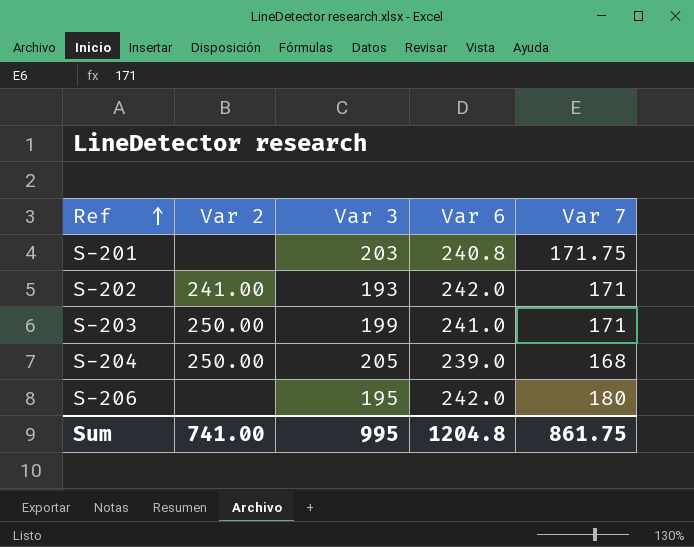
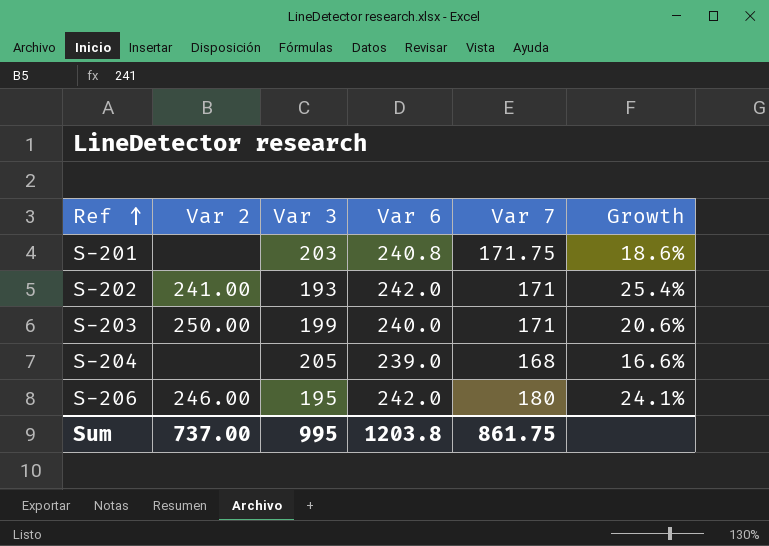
column Growth | formula: none -> ([Var 6] - [Var 3]) / [Var 3]
S-203 | Var 6: 241.0 -> 240.0
S-204 | Var 2: 250.00 -> none
S-206 | Var 2: none -> 246.00
Sum | Var 2: 741.00 -> 737.00
Sum | Var 6: 1204.8 -> 1203.8

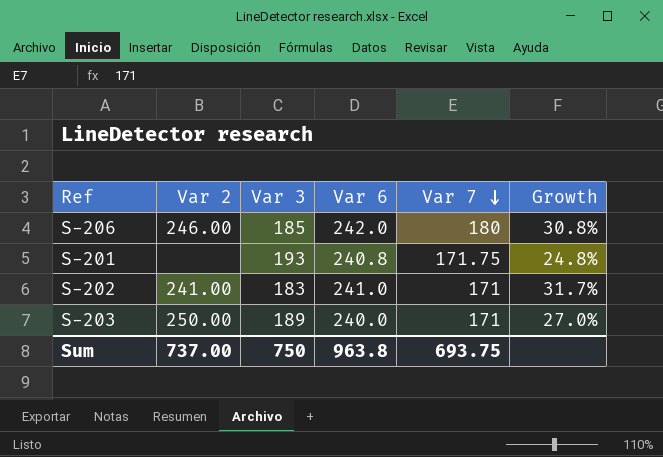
row order: Ref ascending -> Var 7 descending
row S-204: none | 205 | 239.0 | 168 | 16.6% -> none
S-206 | Var 3: 195 -> 185
S-206 | Growth: 24.1% -> 30.8%
S-201 | Var 3: 203 -> 193
S-201 | Growth: 18.6% -> 24.8%
S-202 | Var 3: 193 -> 183
S-202 | Var 6: 242.0 -> 241.0
S-202 | Growth: 25.4% -> 31.7%
S-203 | Var 3: 199 -> 189
S-203 | Growth: 20.6% -> 27.0%
Sum | Var 3: 995 -> 750
Sum | Var 6: 1203.8 -> 963.8
Sum | Var 7: 861.75 -> 693.75

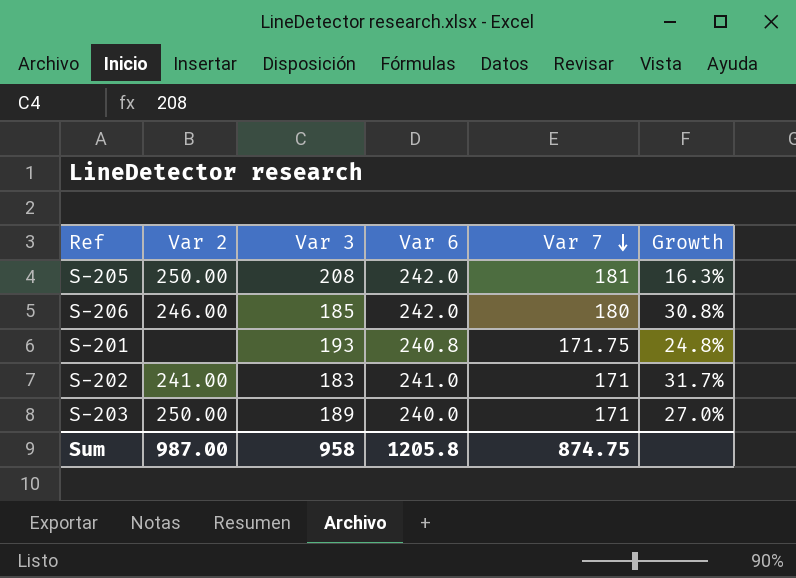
row S-205: none -> 250.00 | 208 | 242.0 | 181 | 16.3%
Sum | Var 2: 737.00 -> 987.00
Sum | Var 3: 750 -> 958
Sum | Var 6: 963.8 -> 1205.8
Sum | Var 7: 693.75 -> 874.75

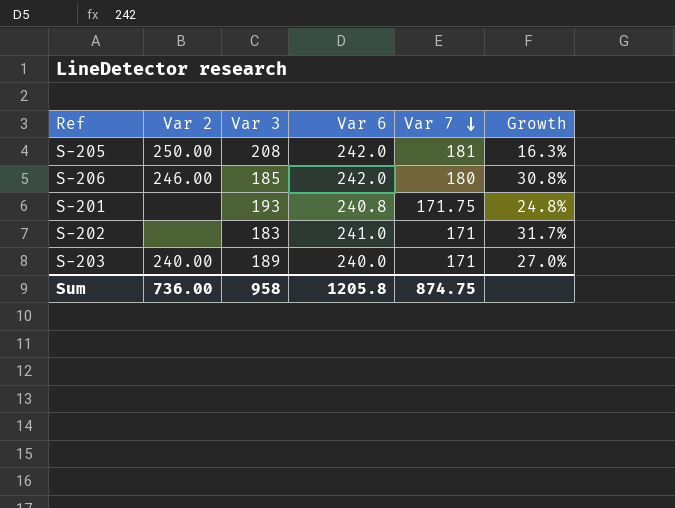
S-202 | Var 2: 241.00 -> none
S-203 | Var 2: 250.00 -> 240.00
Sum | Var 2: 987.00 -> 736.00

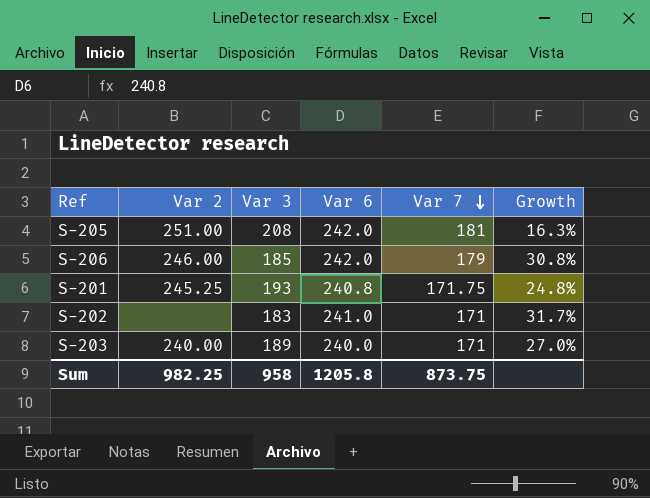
S-205 | Var 2: 250.00 -> 251.00
S-206 | Var 7: 180 -> 179
S-201 | Var 2: none -> 245.25
Sum | Var 2: 736.00 -> 982.25
Sum | Var 7: 874.75 -> 873.75

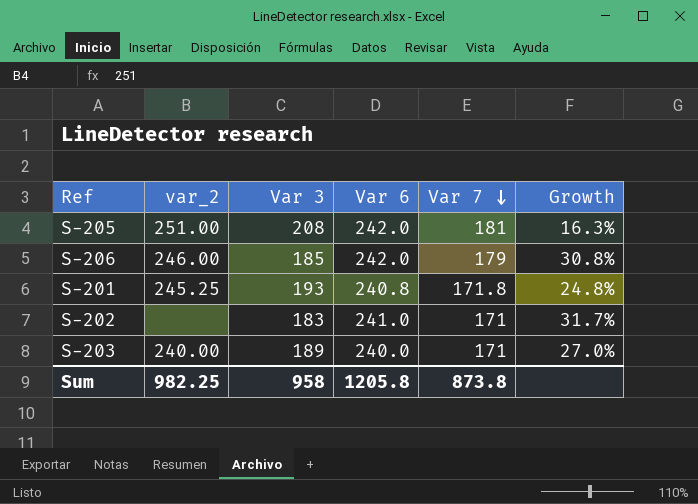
column name: Var 2 -> var_2
S-201 | Var 7: 171.75 -> 171.8
Sum | Var 7: 873.75 -> 873.8

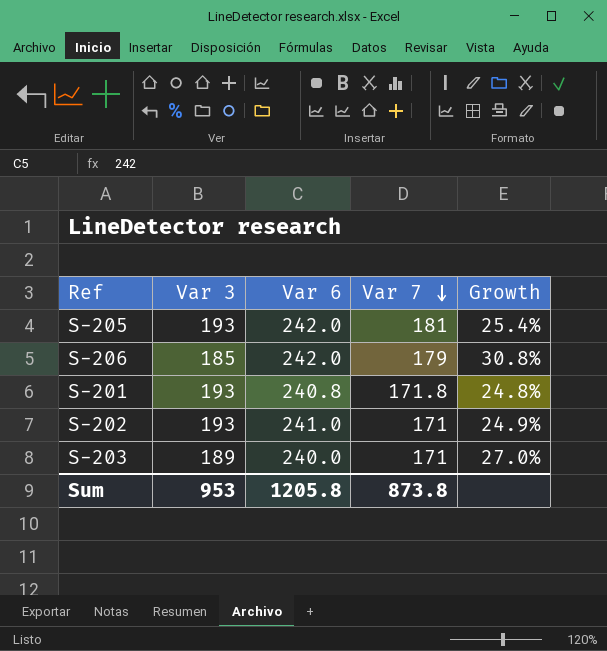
column var_2 | position: 2 -> none
S-205 | Var 3: 208 -> 193
S-205 | Growth: 16.3% -> 25.4%
S-202 | Var 3: 183 -> 193
S-202 | Growth: 31.7% -> 24.9%
Sum | Var 3: 958 -> 953

